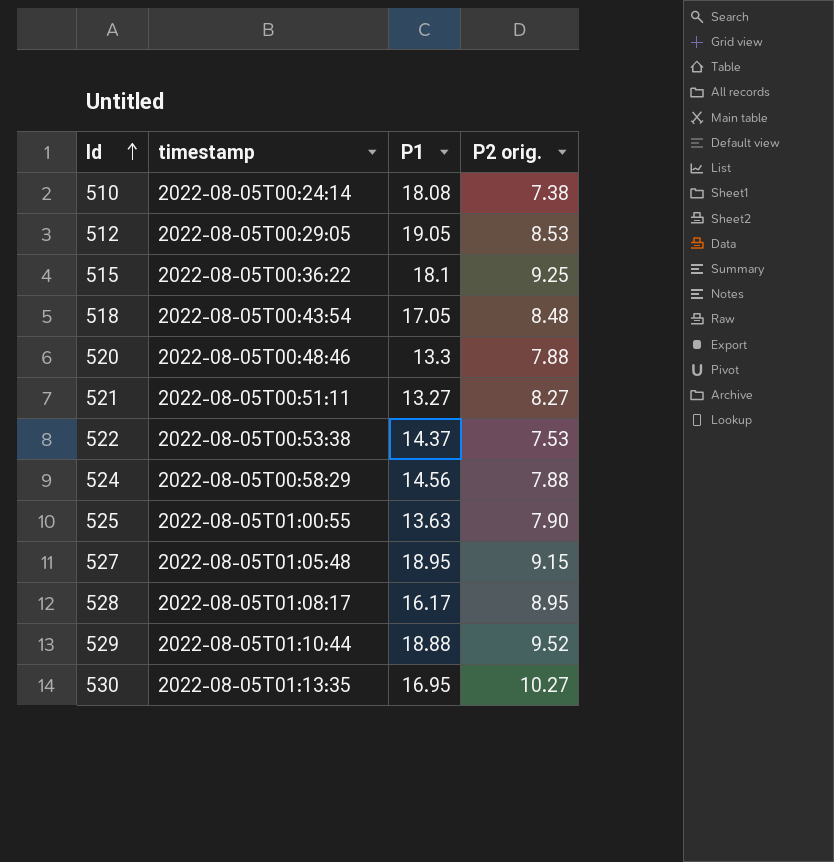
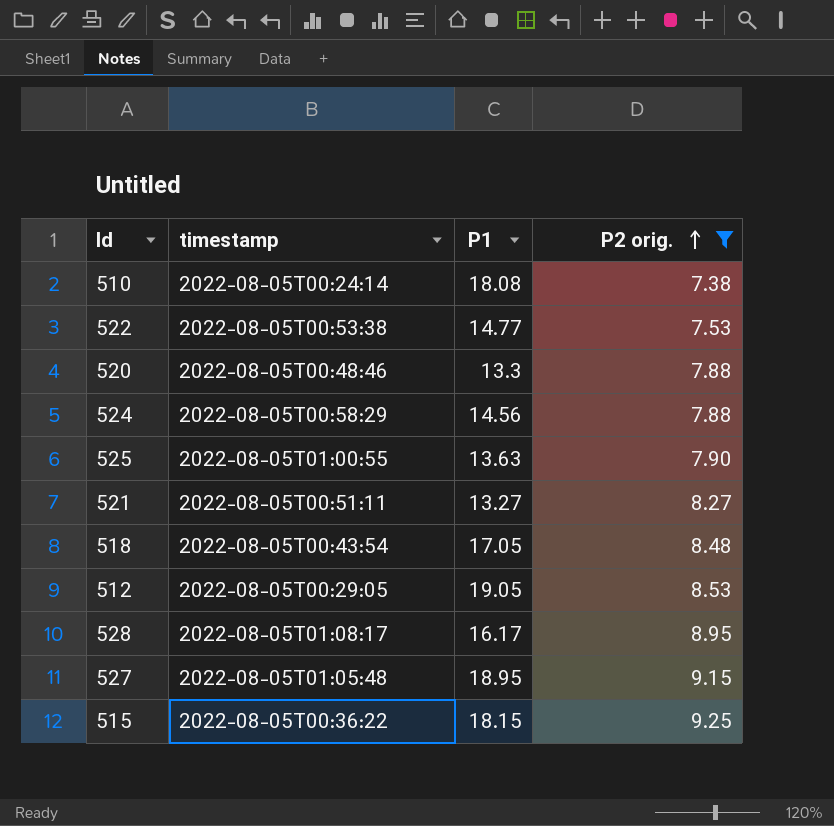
filter: none -> P2 orig. <= 9.25
row order: Id ascending -> P2 orig. ascending
522 | P1: 14.37 -> 14.77
515 | P1: 18.1 -> 18.15

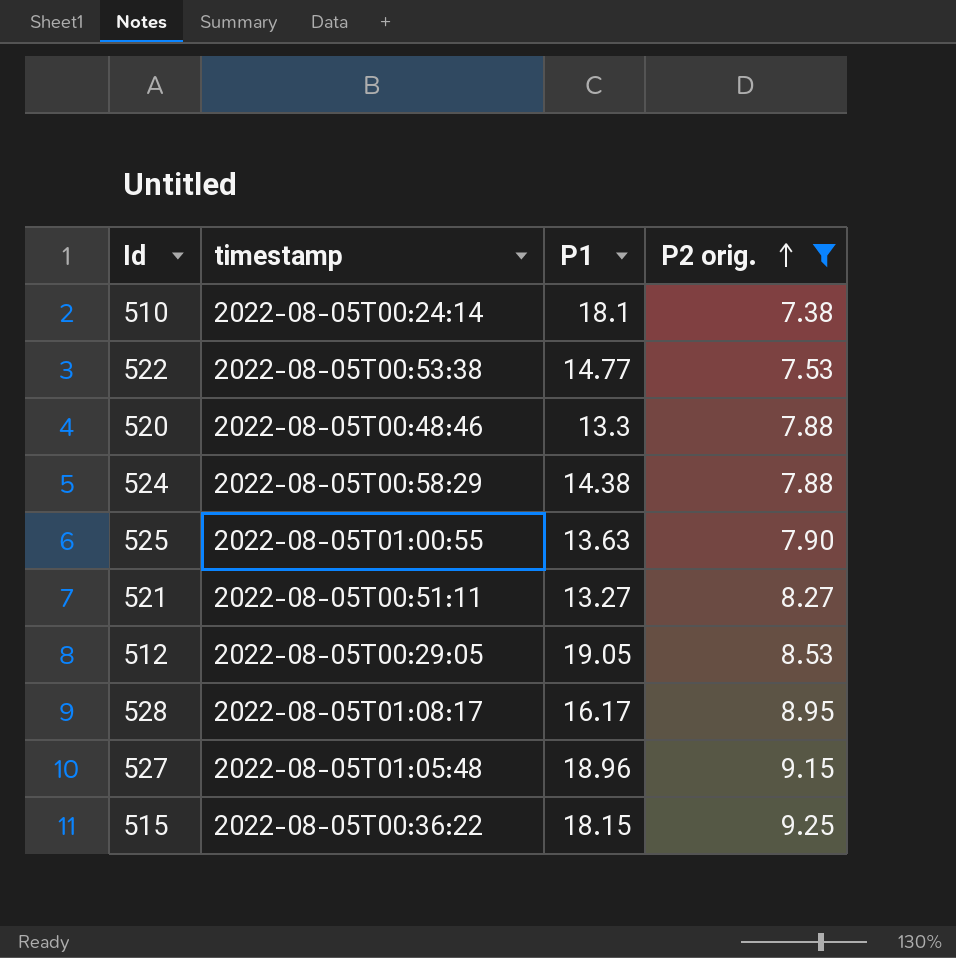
row 518: 2022-08-05T00:43:54 | 17.05 | 8.48 -> none
510 | P1: 18.08 -> 18.1
524 | P1: 14.56 -> 14.38
527 | P1: 18.95 -> 18.96

